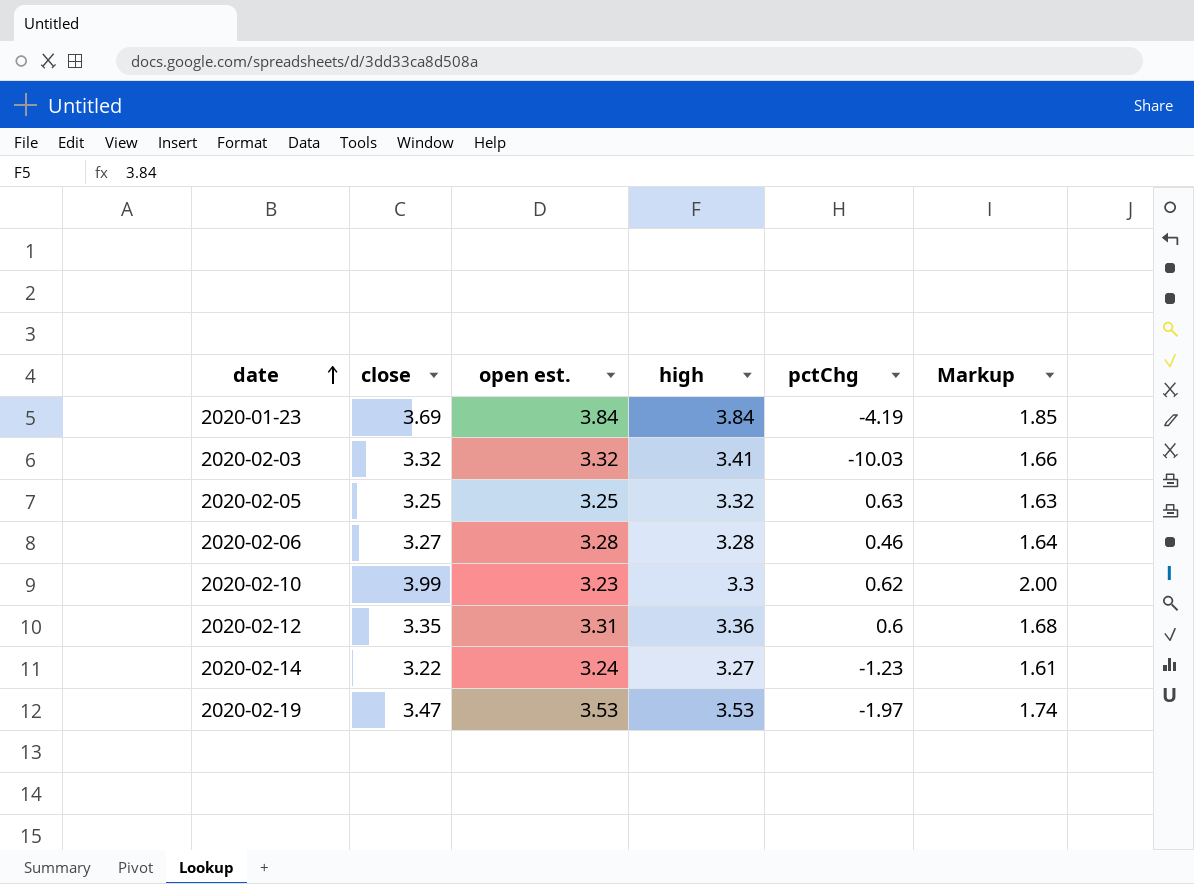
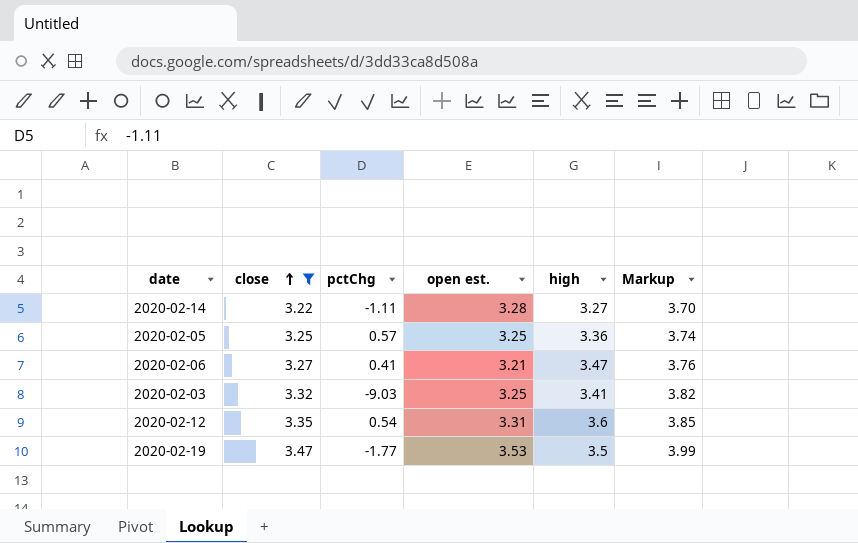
filter: none -> close <= 3.47
row order: date ascending -> close ascending
column pctChg | position: 5 -> 3
column Markup | formula: [close] * 0.5 -> [close] * 1.15
2020-02-14 | pctChg: -1.23 -> -1.11
2020-02-14 | open est.: 3.24 -> 3.28
2020-02-05 | pctChg: 0.63 -> 0.57
2020-02-05 | high: 3.32 -> 3.36
2020-02-06 | pctChg: 0.46 -> 0.41
2020-02-06 | open est.: 3.28 -> 3.21
2020-02-06 | high: 3.28 -> 3.47
2020-02-03 | pctChg: -10.03 -> -9.03
2020-02-03 | open est.: 3.32 -> 3.25
2020-02-12 | pctChg: 0.6 -> 0.54
2020-02-12 | high: 3.36 -> 3.6
2020-02-19 | pctChg: -1.97 -> -1.77
2020-02-19 | high: 3.53 -> 3.5

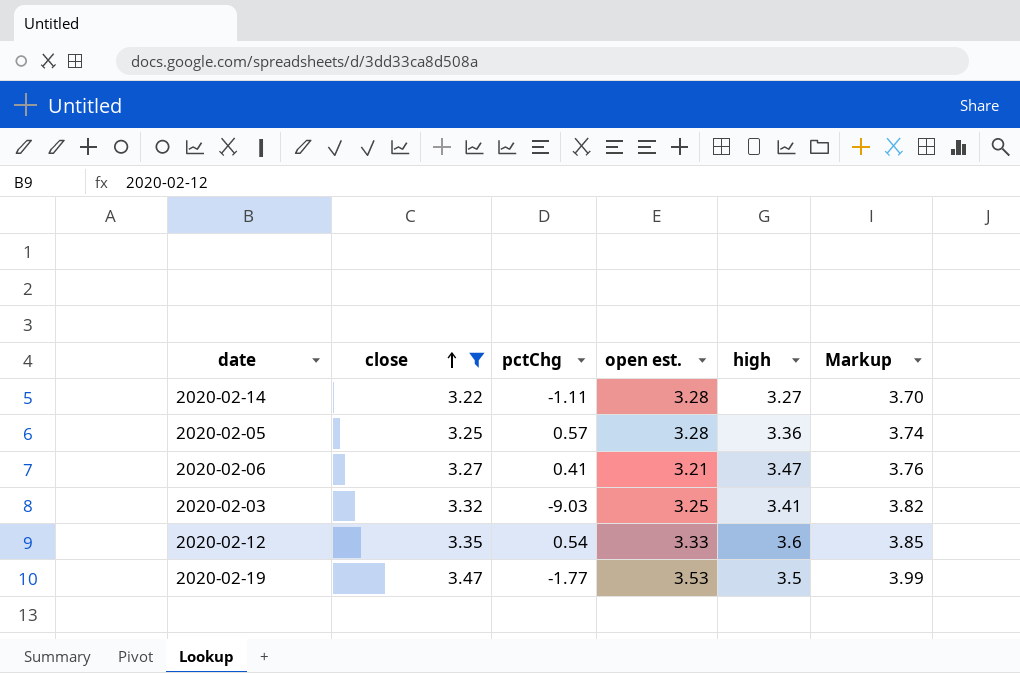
2020-02-05 | open est.: 3.25 -> 3.28
2020-02-12 | open est.: 3.31 -> 3.33

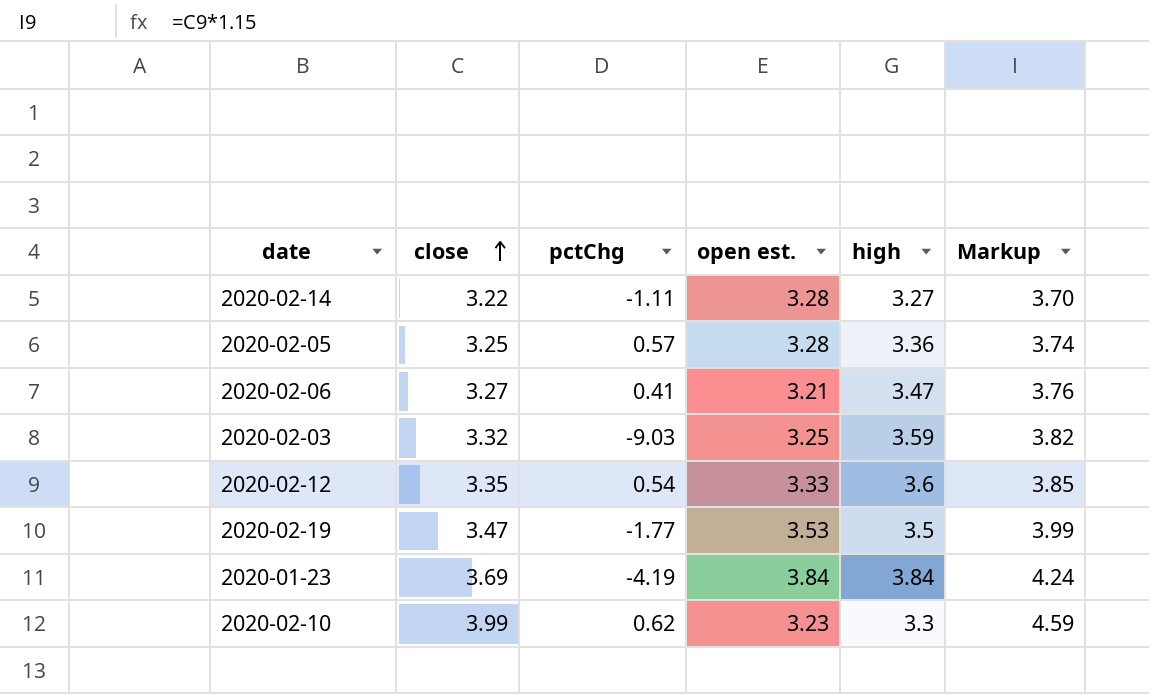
filter: close <= 3.47 -> none
2020-02-03 | high: 3.41 -> 3.59

